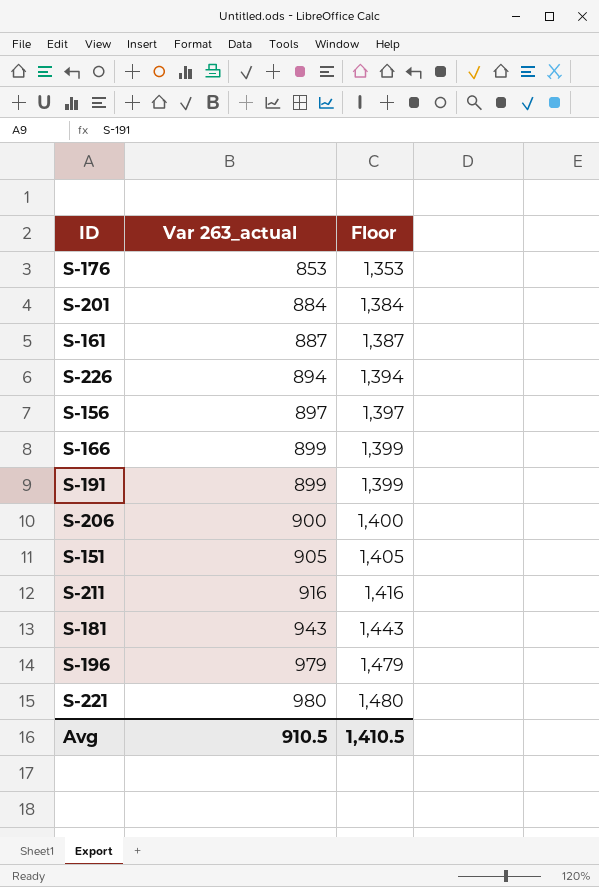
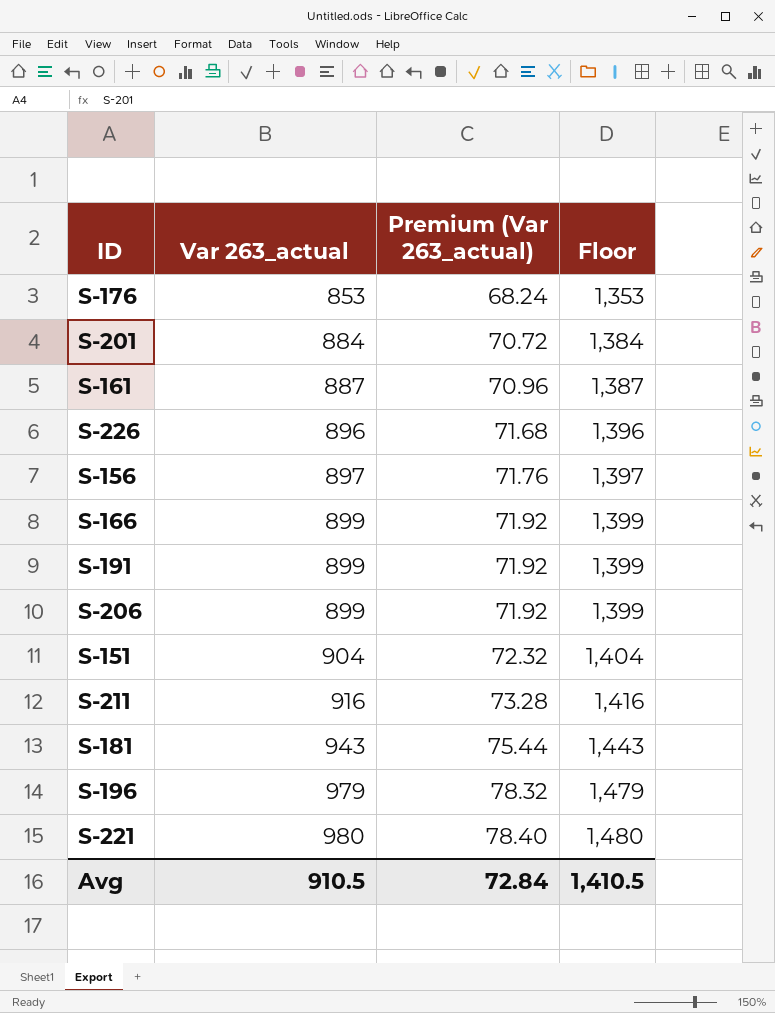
column Premium (Var 263_actual) | formula: none -> [Var 263_actual] * 0.08
S-226 | Var 263_actual: 894 -> 896
S-226 | Floor: 1,394 -> 1,396
S-206 | Var 263_actual: 900 -> 899
S-206 | Floor: 1,400 -> 1,399
S-151 | Var 263_actual: 905 -> 904
S-151 | Floor: 1,405 -> 1,404

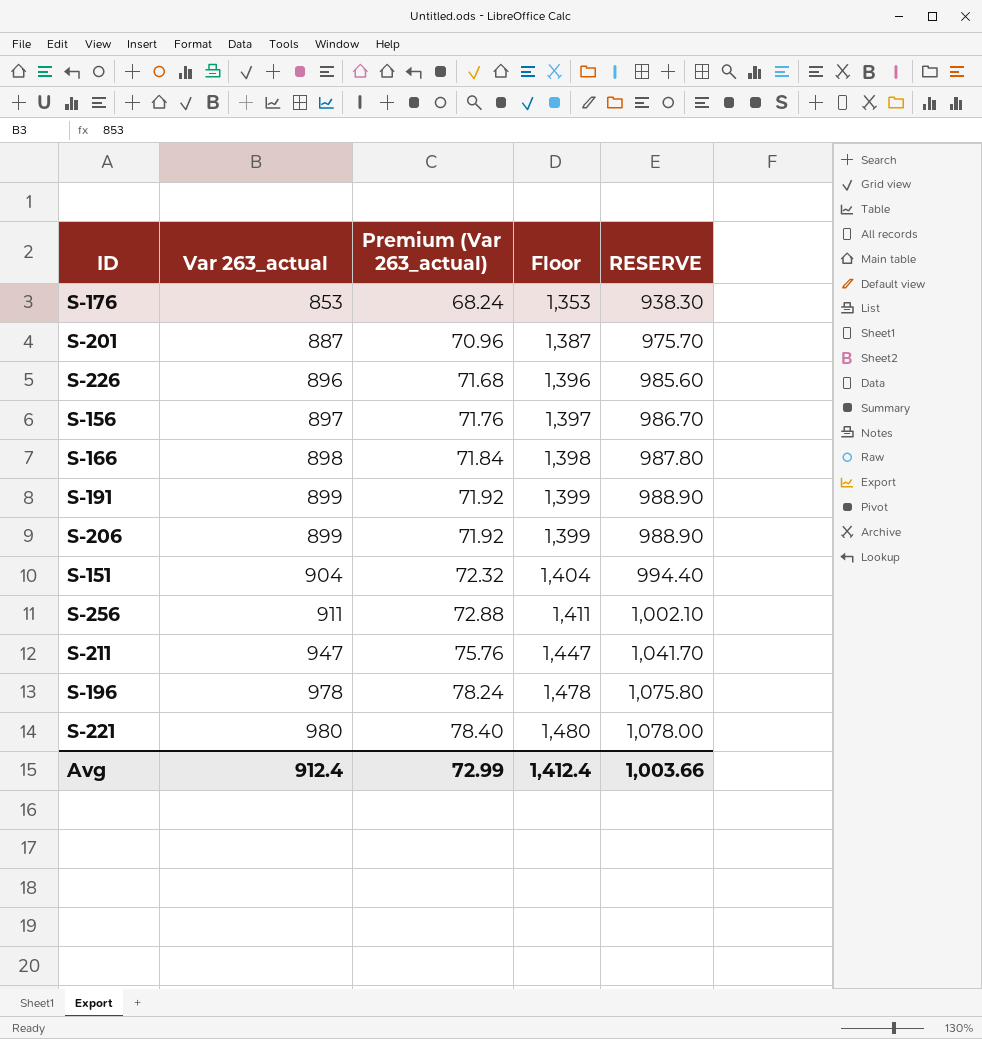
column RESERVE | formula: none -> [Var 263_actual] * 1.1
row S-161: 887 | 70.96 | 1,387 -> none
row S-181: 943 | 75.44 | 1,443 -> none
S-201 | Var 263_actual: 884 -> 887
S-201 | Premium (Var 263_actual): 70.72 -> 70.96
S-201 | Floor: 1,384 -> 1,387
S-166 | Var 263_actual: 899 -> 898
S-166 | Premium (Var 263_actual): 71.92 -> 71.84
S-166 | Floor: 1,399 -> 1,398
row S-256: none -> 911 | 72.88 | 1,411 | 1,002.10
S-211 | Var 263_actual: 916 -> 947
S-211 | Premium (Var 263_actual): 73.28 -> 75.76
S-211 | Floor: 1,416 -> 1,447
S-196 | Var 263_actual: 979 -> 978
S-196 | Premium (Var 263_actual): 78.32 -> 78.24
S-196 | Floor: 1,479 -> 1,478
Avg | Var 263_actual: 910.5 -> 912.4
Avg | Premium (Var 263_actual): 72.84 -> 72.99
Avg | Floor: 1,410.5 -> 1,412.4

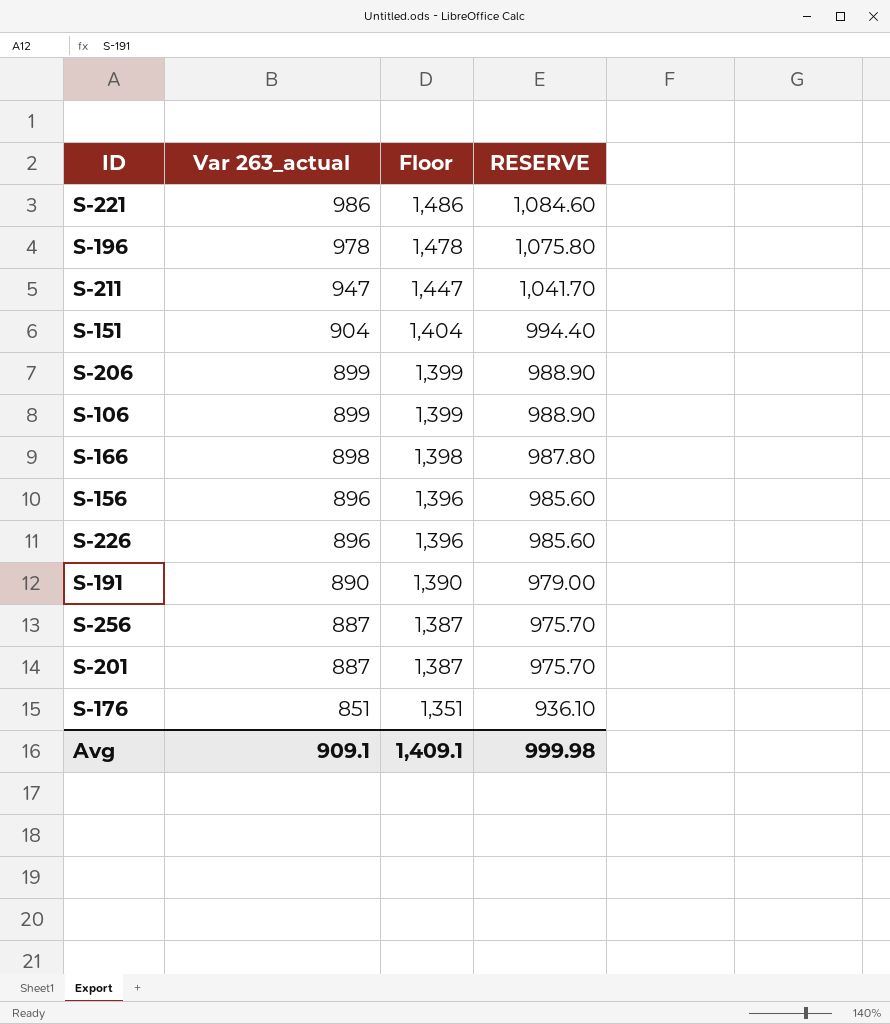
row order: Var 263_actual ascending -> Var 263_actual descending
column Premium (Var 263_actual) | formula: [Var 263_actual] * 0.08 -> none
S-221 | Var 263_actual: 980 -> 986
S-221 | Floor: 1,480 -> 1,486
S-221 | RESERVE: 1,078.00 -> 1,084.60
row S-106: none -> 899 | 1,399 | 988.90
S-156 | Var 263_actual: 897 -> 896
S-156 | Floor: 1,397 -> 1,396
S-156 | RESERVE: 986.70 -> 985.60
S-191 | Var 263_actual: 899 -> 890
S-191 | Floor: 1,399 -> 1,390
S-191 | RESERVE: 988.90 -> 979.00
S-256 | Var 263_actual: 911 -> 887
S-256 | Floor: 1,411 -> 1,387
S-256 | RESERVE: 1,002.10 -> 975.70
S-176 | Var 263_actual: 853 -> 851
S-176 | Floor: 1,353 -> 1,351
S-176 | RESERVE: 938.30 -> 936.10
Avg | Var 263_actual: 912.4 -> 909.1
Avg | Floor: 1,412.4 -> 1,409.1
Avg | RESERVE: 1,003.66 -> 999.98

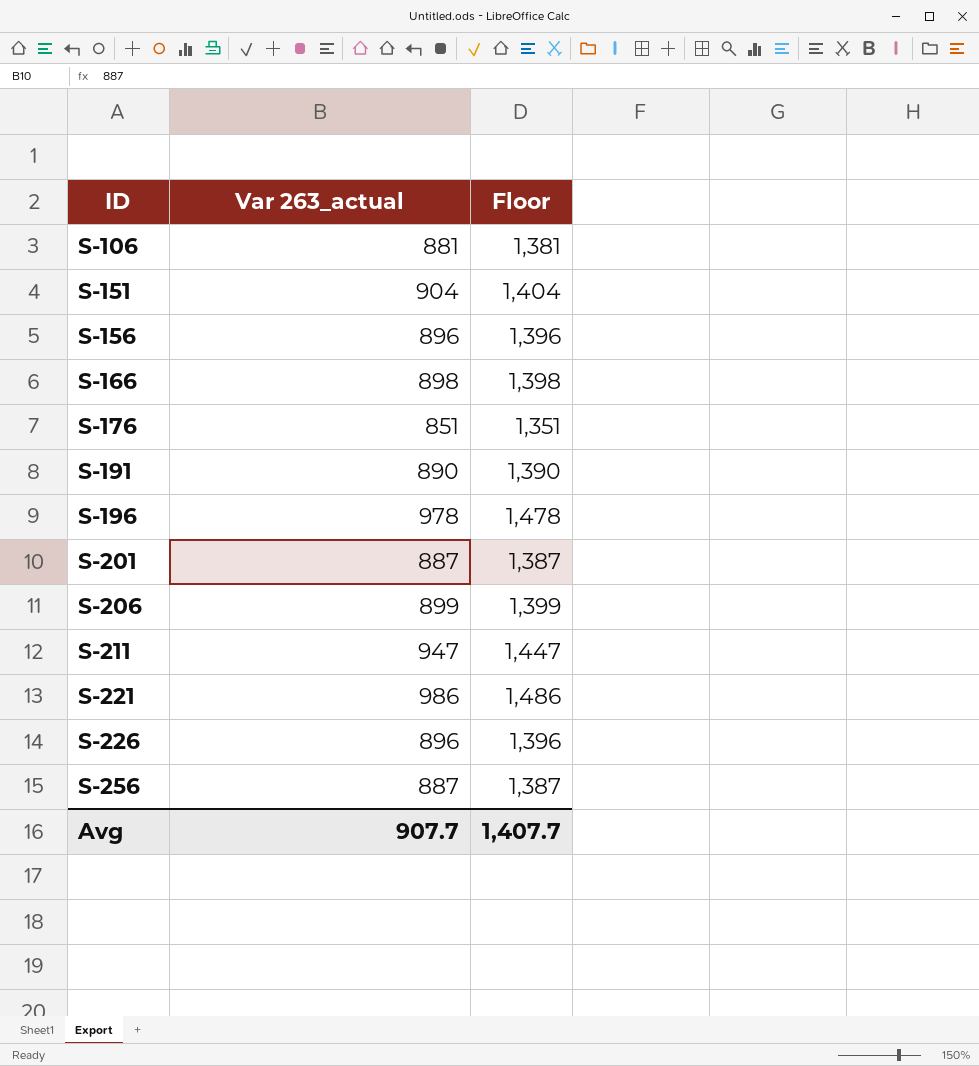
row order: Var 263_actual descending -> ID ascending
column RESERVE | formula: [Var 263_actual] * 1.1 -> none
S-106 | Var 263_actual: 899 -> 881
S-106 | Floor: 1,399 -> 1,381
Avg | Var 263_actual: 909.1 -> 907.7
Avg | Floor: 1,409.1 -> 1,407.7

